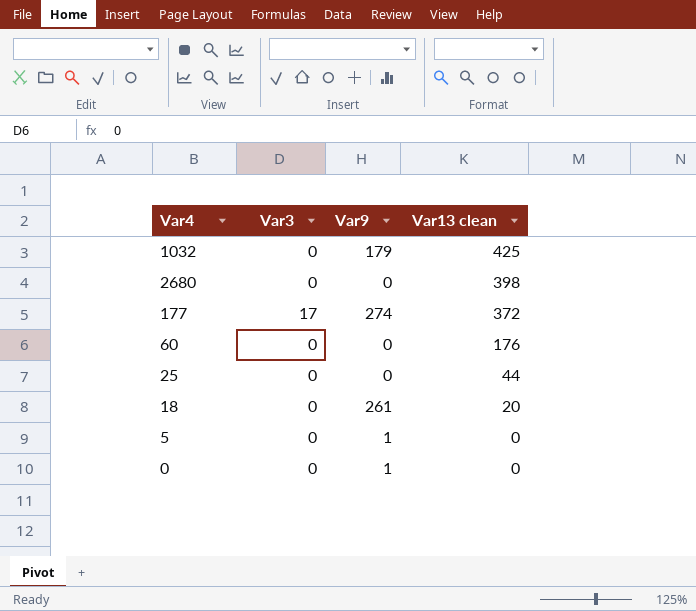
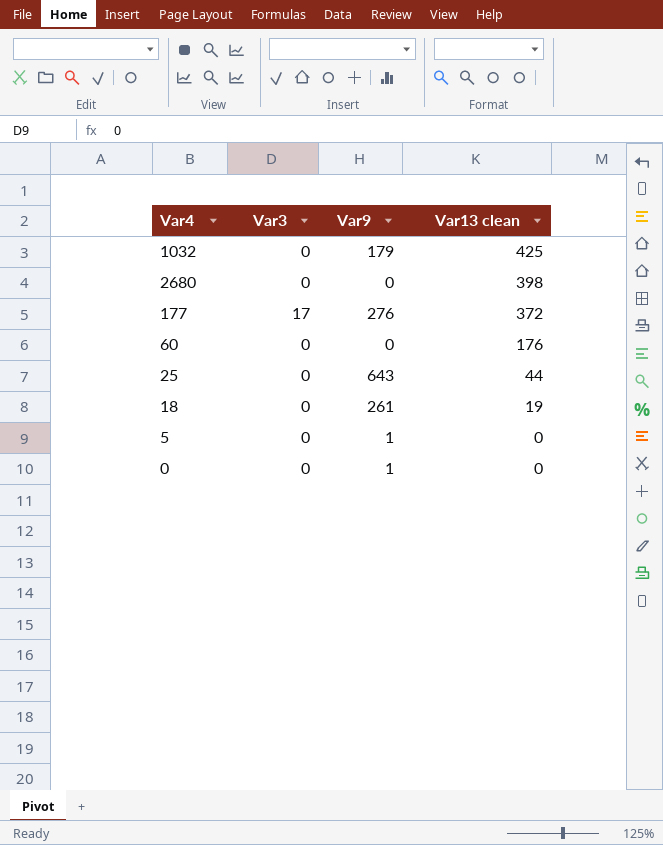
177 | Var9: 274 -> 276
25 | Var9: 0 -> 643
18 | Var13 clean: 20 -> 19

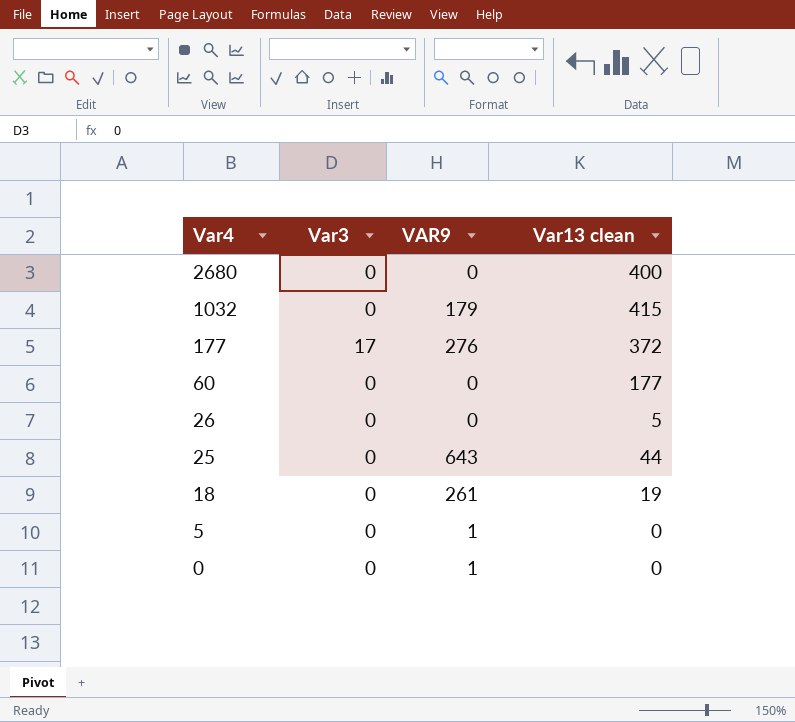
row order: Var13 clean descending -> Var4 descending
column name: Var9 -> VAR9
2680 | Var13 clean: 398 -> 400
1032 | Var13 clean: 425 -> 415
60 | Var13 clean: 176 -> 177
row 26: none -> 0 | 0 | 5

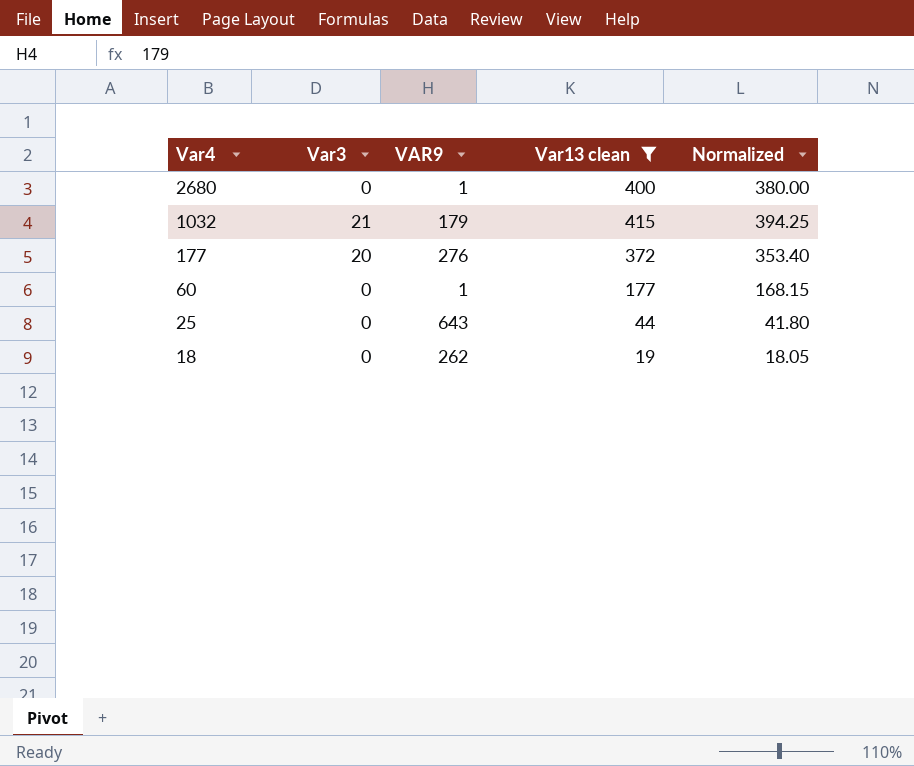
filter: none -> Var13 clean >= 19
column Normalized | formula: none -> [Var13 clean] * 0.95
2680 | VAR9: 0 -> 1
1032 | Var3: 0 -> 21
177 | Var3: 17 -> 20
60 | VAR9: 0 -> 1
18 | VAR9: 261 -> 262

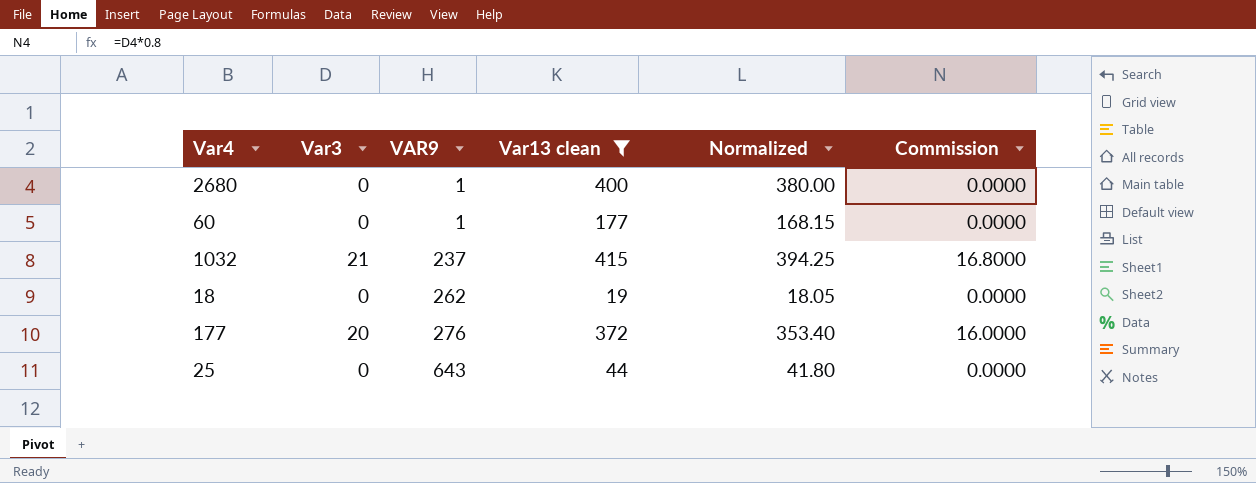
row order: Var4 descending -> VAR9 ascending
column Commission | formula: none -> [Var3] * 0.8
1032 | VAR9: 179 -> 237

